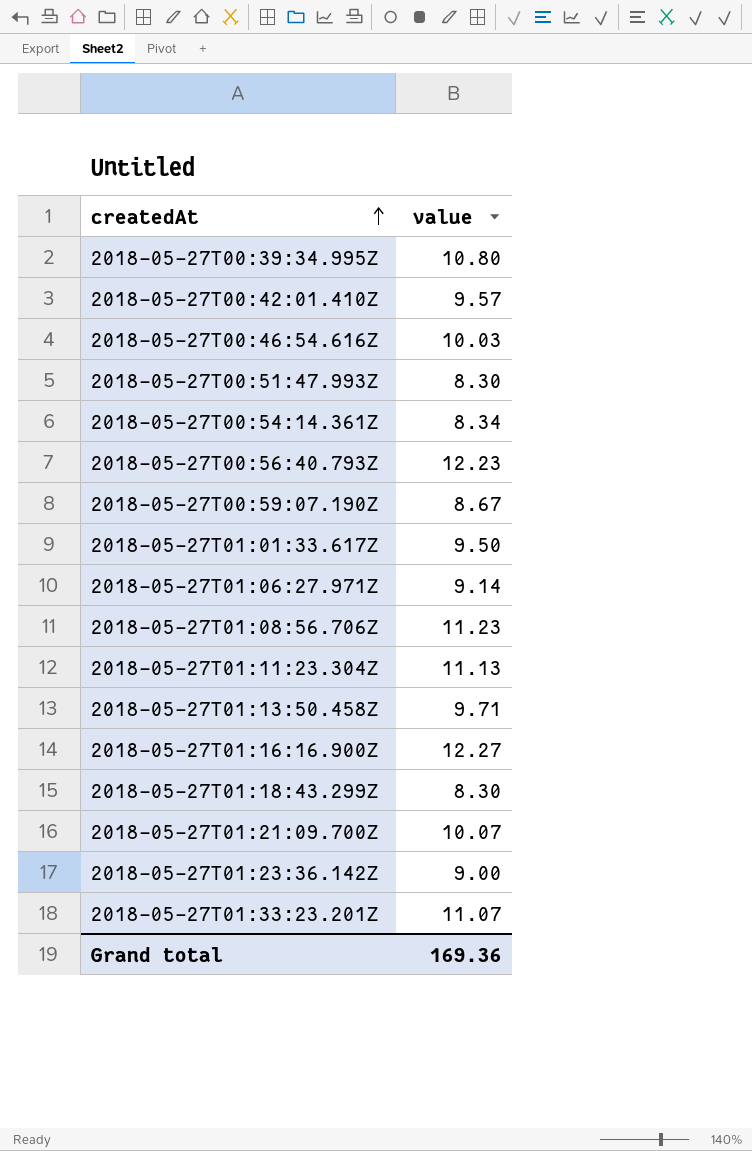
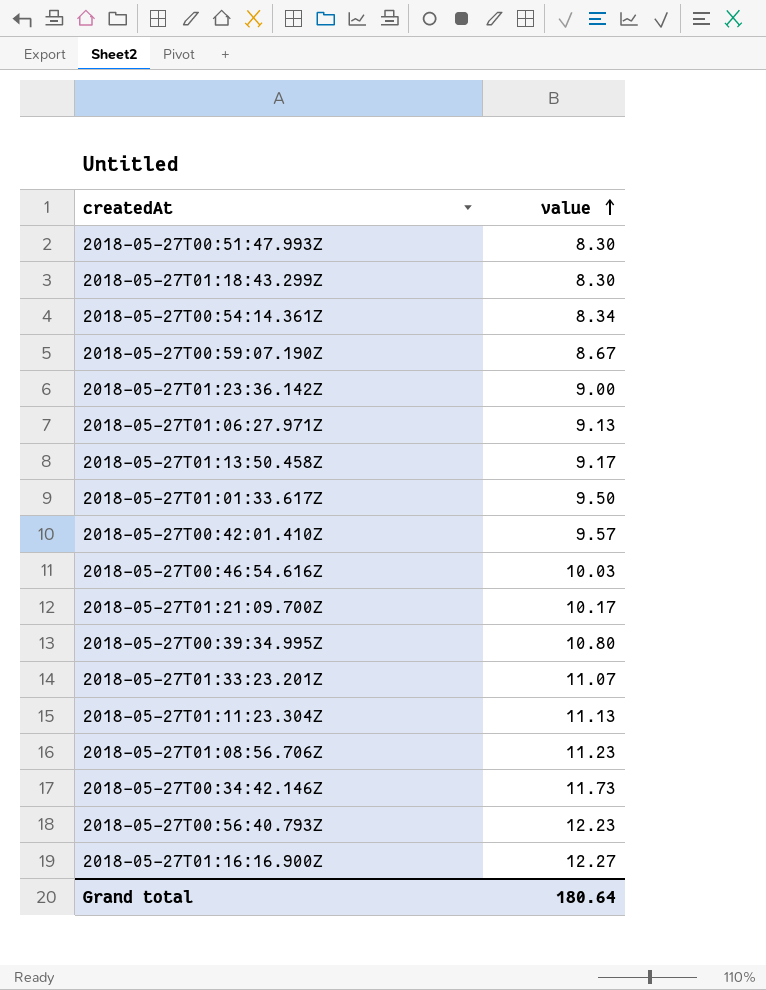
row order: createdAt ascending -> value ascending
2018-05-27T01:06:27.971Z | value: 9.14 -> 9.13
2018-05-27T01:13:50.458Z | value: 9.71 -> 9.17
2018-05-27T01:21:09.700Z | value: 10.07 -> 10.17
row 2018-05-27T00:34:42.146Z: none -> 11.73
Grand total | value: 169.36 -> 180.64

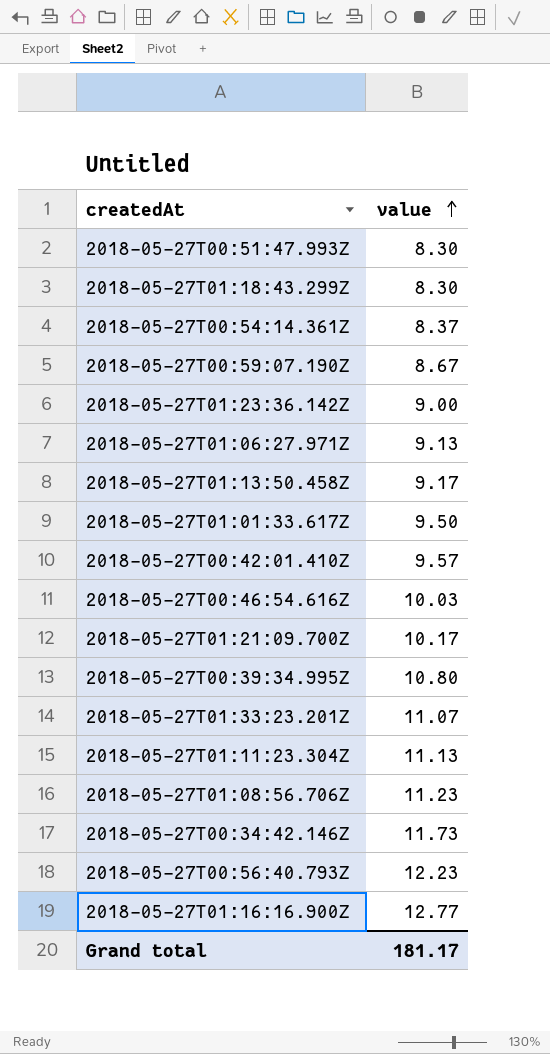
2018-05-27T00:54:14.361Z | value: 8.34 -> 8.37
2018-05-27T01:16:16.900Z | value: 12.27 -> 12.77
Grand total | value: 180.64 -> 181.17

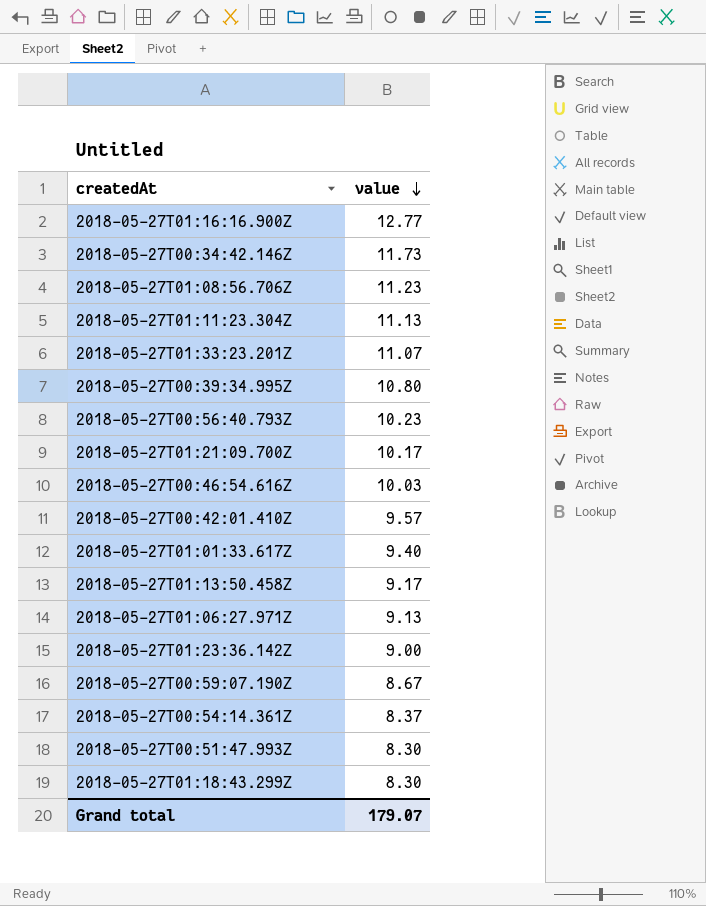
row order: value ascending -> value descending
2018-05-27T00:56:40.793Z | value: 12.23 -> 10.23
2018-05-27T01:01:33.617Z | value: 9.50 -> 9.40
Grand total | value: 181.17 -> 179.07

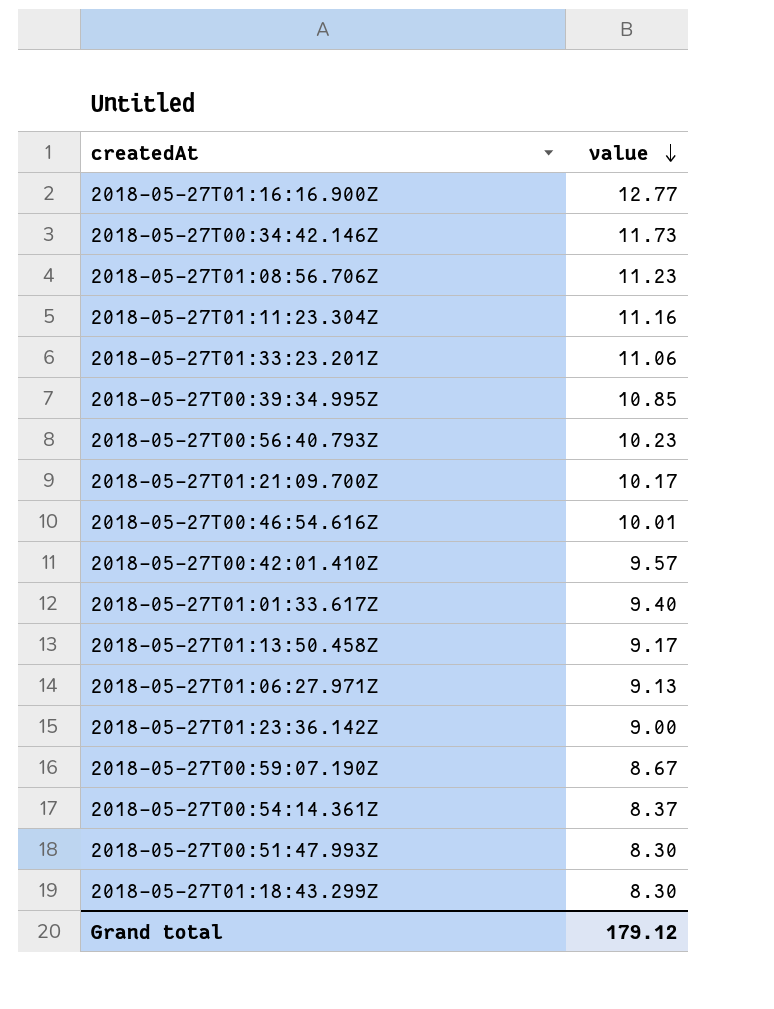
2018-05-27T01:11:23.304Z | value: 11.13 -> 11.16
2018-05-27T01:33:23.201Z | value: 11.07 -> 11.06
2018-05-27T00:39:34.995Z | value: 10.80 -> 10.85
2018-05-27T00:46:54.616Z | value: 10.03 -> 10.01
Grand total | value: 179.07 -> 179.12

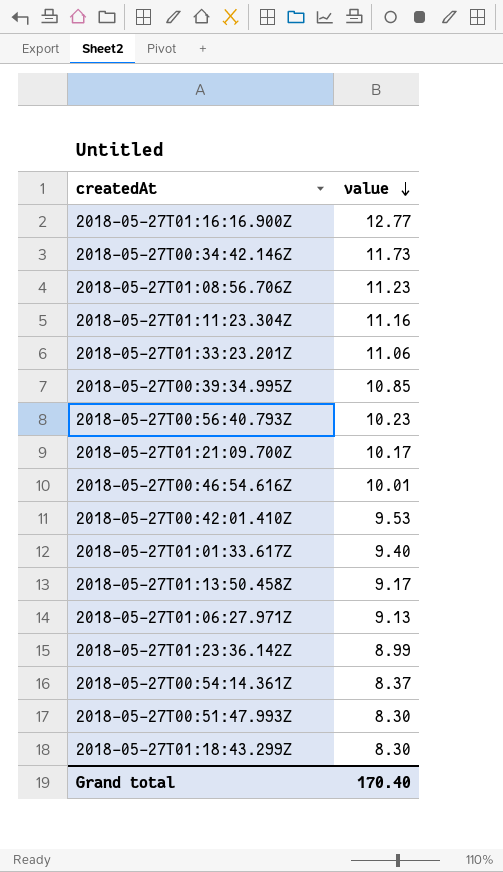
row 2018-05-27T00:59:07.190Z: 8.67 -> none
2018-05-27T00:42:01.410Z | value: 9.57 -> 9.53
2018-05-27T01:23:36.142Z | value: 9.00 -> 8.99
Grand total | value: 179.12 -> 170.40

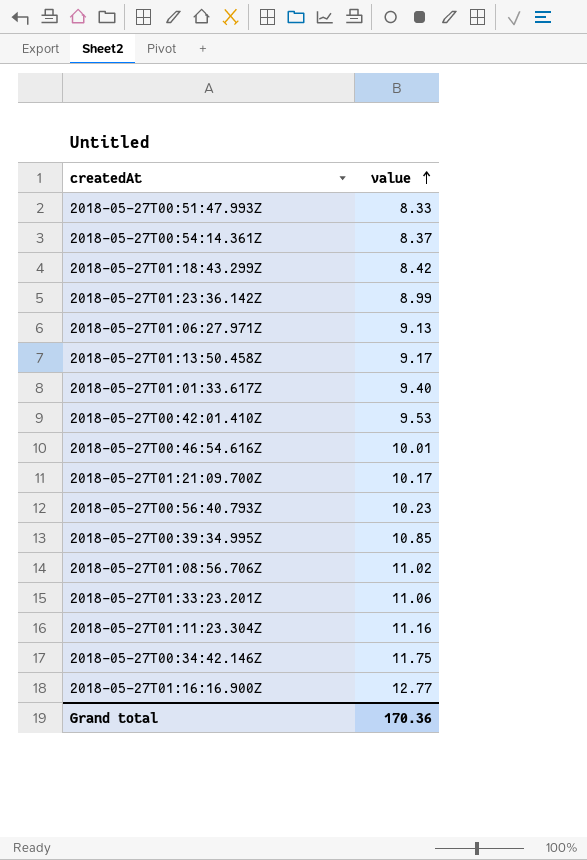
row order: value descending -> value ascending
2018-05-27T00:51:47.993Z | value: 8.30 -> 8.33
2018-05-27T01:18:43.299Z | value: 8.30 -> 8.42
2018-05-27T01:08:56.706Z | value: 11.23 -> 11.02
2018-05-27T00:34:42.146Z | value: 11.73 -> 11.75
Grand total | value: 170.40 -> 170.36

